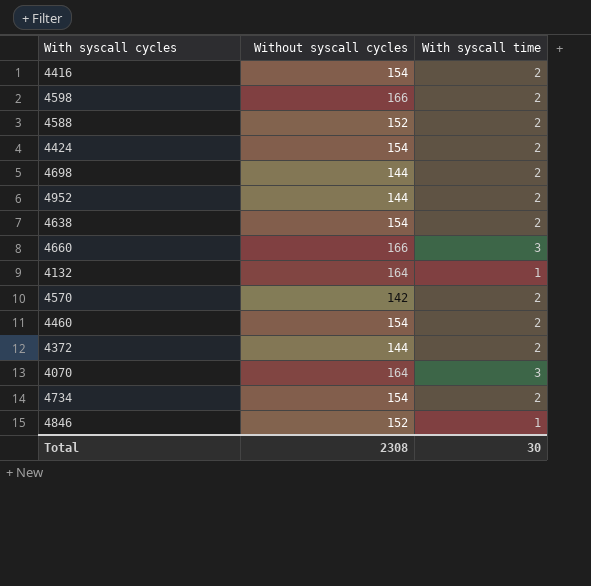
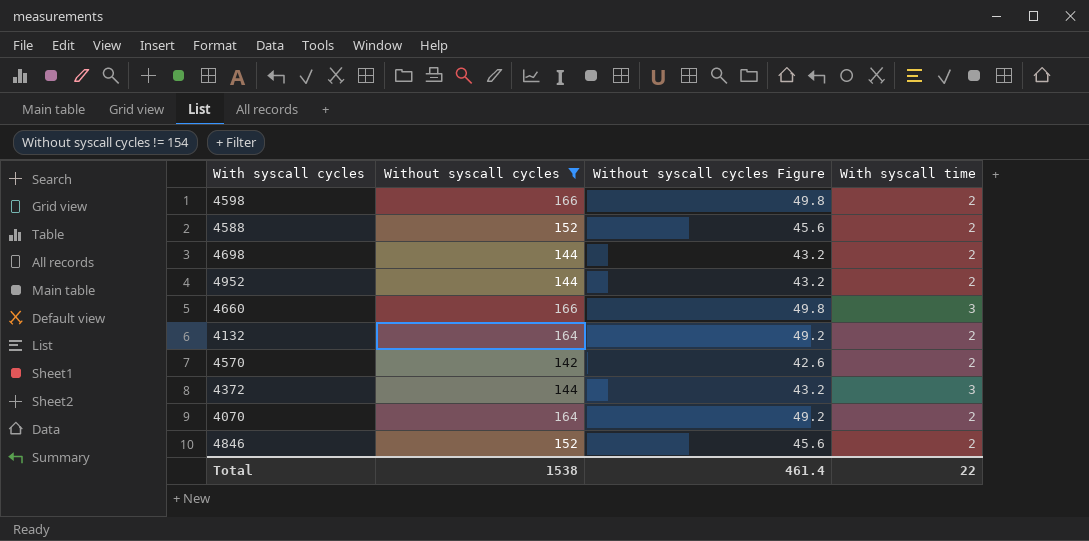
filter: none -> Without syscall cycles != 154
column Without syscall cycles Figure | formula: none -> [Without syscall cycles] * 0.3
4132 | With syscall time: 1 -> 2
4372 | With syscall time: 2 -> 3
4070 | With syscall time: 3 -> 2
4846 | With syscall time: 1 -> 2
Total | Without syscall cycles: 2308 -> 1538
Total | With syscall time: 30 -> 22

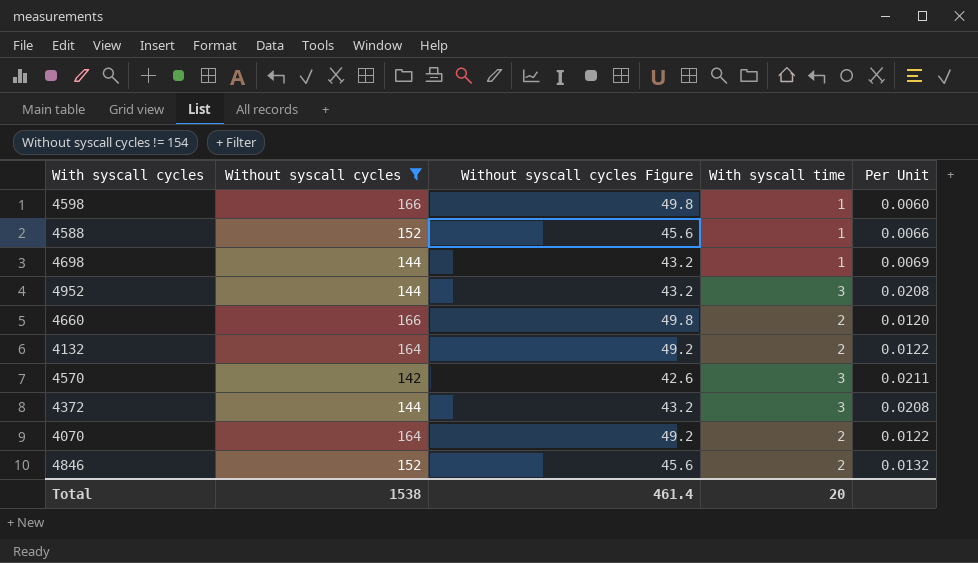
column Per Unit | formula: none -> [With syscall time] / [Without syscall cycles]
4598 | With syscall time: 2 -> 1
4588 | With syscall time: 2 -> 1
4698 | With syscall time: 2 -> 1
4952 | With syscall time: 2 -> 3
4660 | With syscall time: 3 -> 2
4570 | With syscall time: 2 -> 3
Total | With syscall time: 22 -> 20

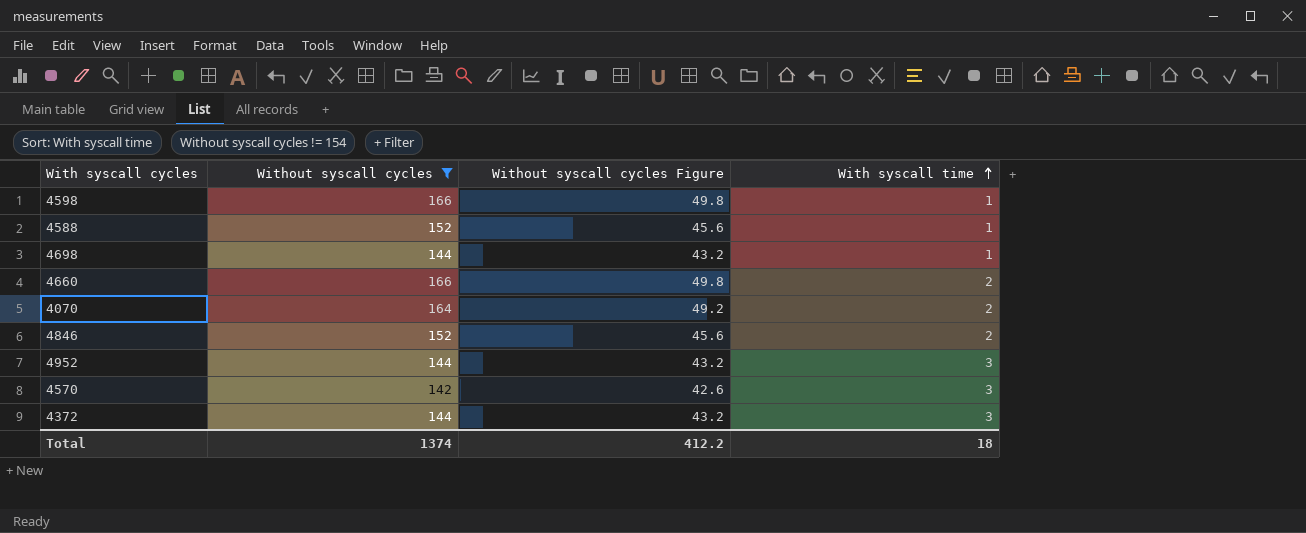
row order: none -> With syscall time ascending
column Per Unit | formula: [With syscall time] / [Without syscall cycles] -> none
row 4132: 164 | 49.2 | 2 | 0.0122 -> none
Total | Without syscall cycles: 1538 -> 1374
Total | Without syscall cycles Figure: 461.4 -> 412.2
Total | With syscall time: 20 -> 18

